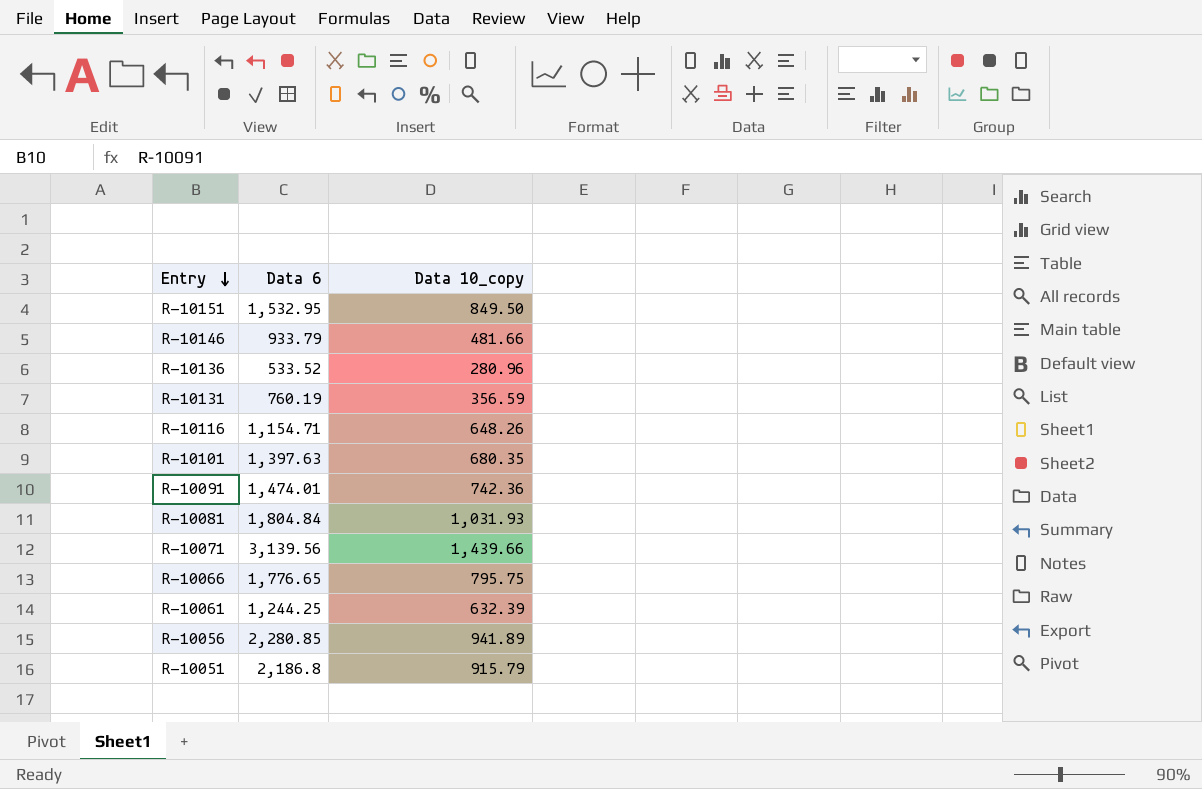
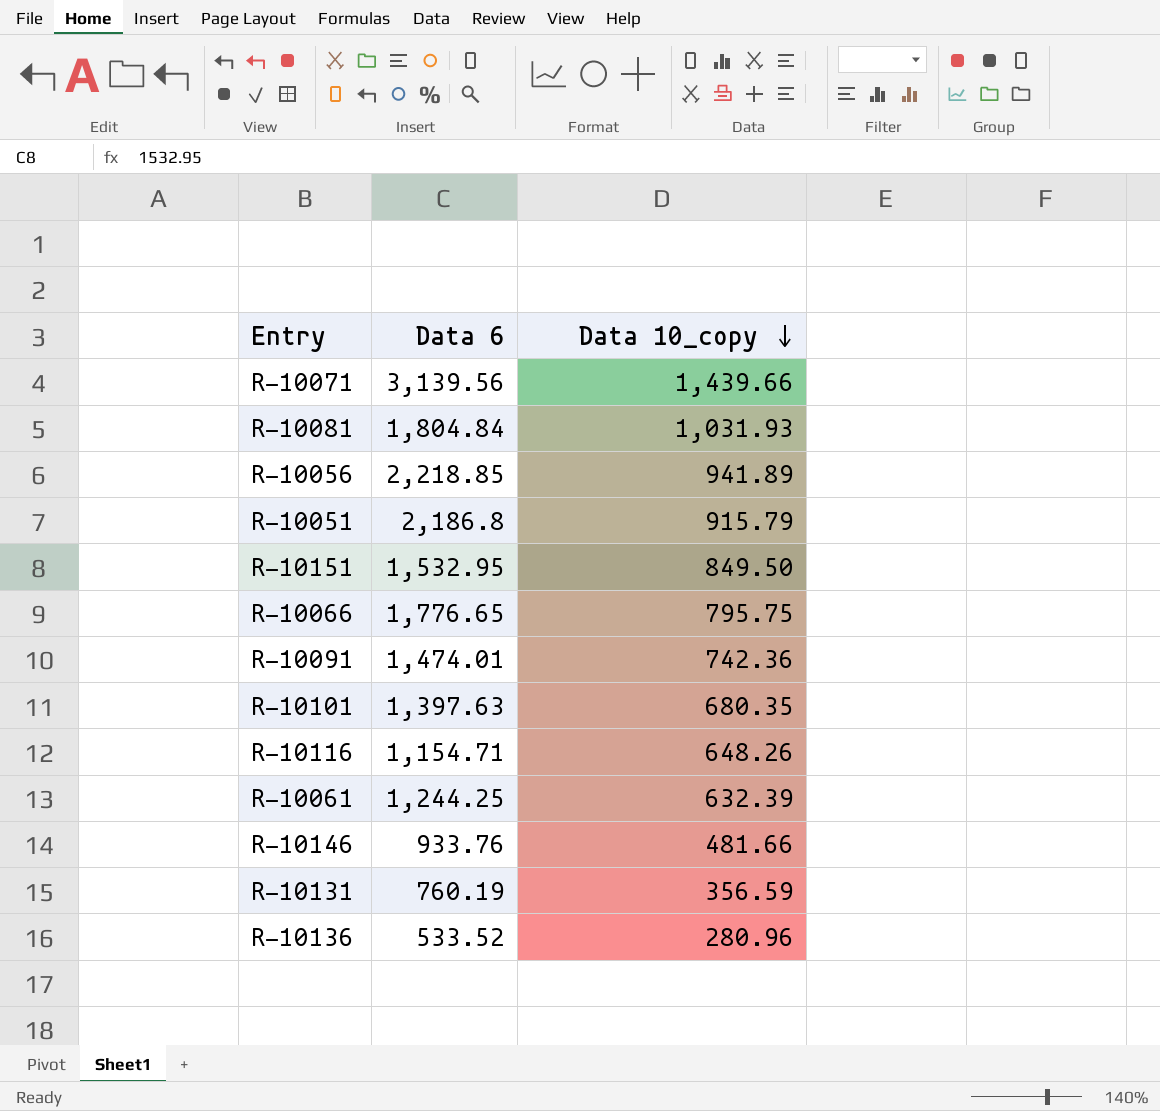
row order: Entry descending -> Data 10_copy descending
R-10056 | Data 6: 2,280.85 -> 2,218.85
R-10146 | Data 6: 933.79 -> 933.76

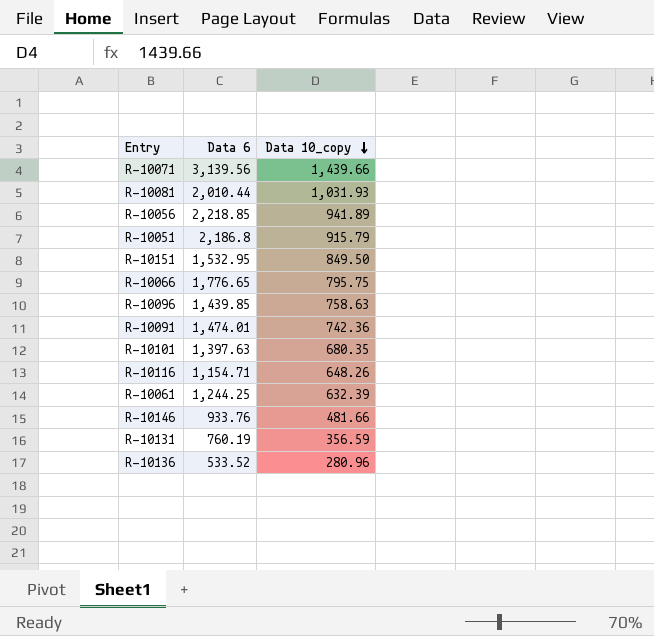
R-10081 | Data 6: 1,804.84 -> 2,010.44
row R-10096: none -> 1,439.85 | 758.63

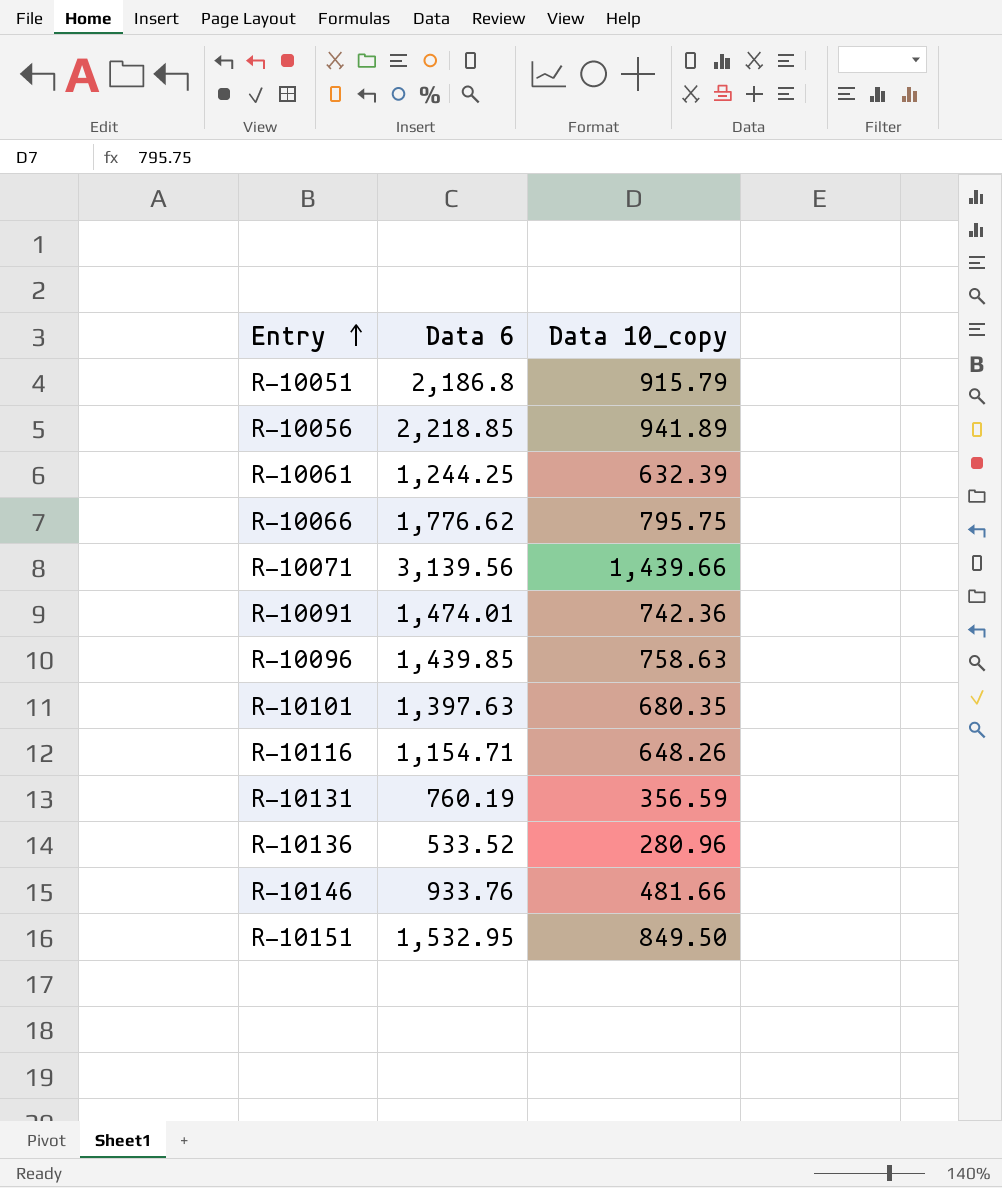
row order: Data 10_copy descending -> Entry ascending
row R-10081: 2,010.44 | 1,031.93 -> none
R-10066 | Data 6: 1,776.65 -> 1,776.62

